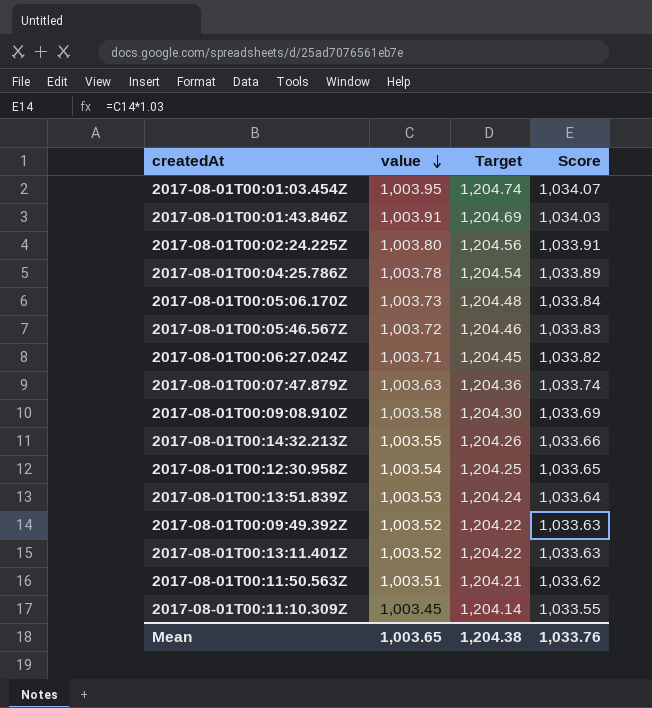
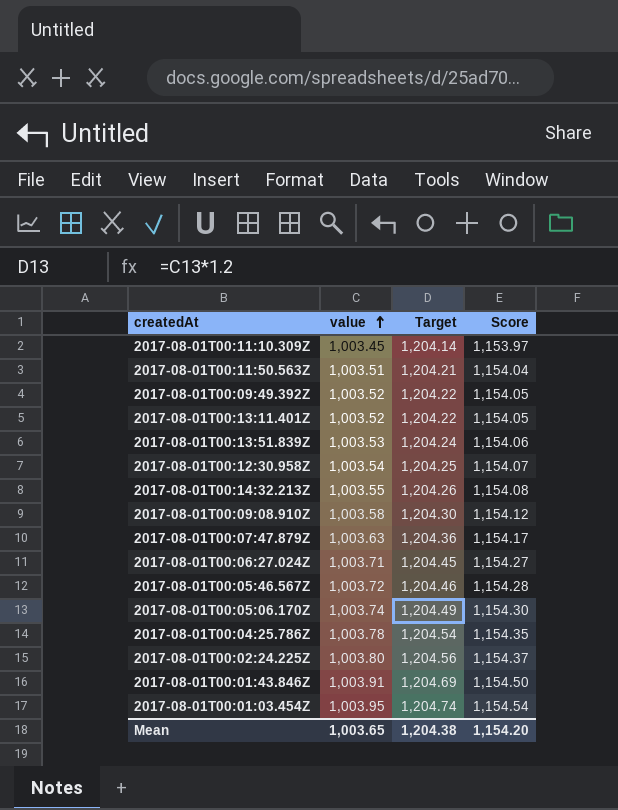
row order: value descending -> value ascending
column Score | formula: [value] * 1.03 -> [value] * 1.15
2017-08-01T00:05:06.170Z | value: 1,003.73 -> 1,003.74
2017-08-01T00:05:06.170Z | Target: 1,204.48 -> 1,204.49
Mean | Score: 1,033.76 -> 1,154.20

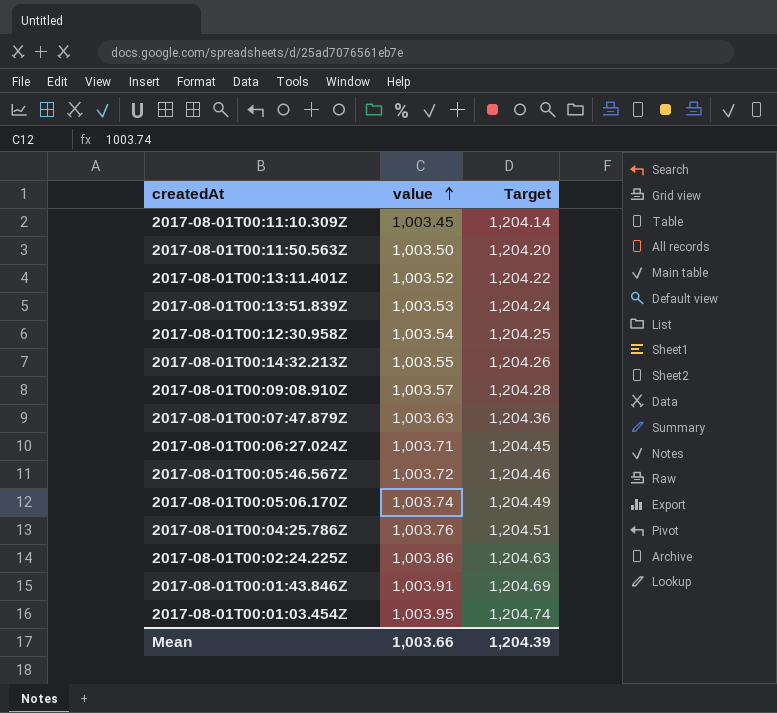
column Score | formula: [value] * 1.15 -> none
row 2017-08-01T00:09:49.392Z: 1,003.52 | 1,204.22 | 1,154.05 -> none
2017-08-01T00:11:50.563Z | value: 1,003.51 -> 1,003.50
2017-08-01T00:11:50.563Z | Target: 1,204.21 -> 1,204.20
2017-08-01T00:09:08.910Z | value: 1,003.58 -> 1,003.57
2017-08-01T00:09:08.910Z | Target: 1,204.30 -> 1,204.28
2017-08-01T00:04:25.786Z | value: 1,003.78 -> 1,003.76
2017-08-01T00:04:25.786Z | Target: 1,204.54 -> 1,204.51
2017-08-01T00:02:24.225Z | value: 1,003.80 -> 1,003.86
2017-08-01T00:02:24.225Z | Target: 1,204.56 -> 1,204.63
Mean | value: 1,003.65 -> 1,003.66
Mean | Target: 1,204.38 -> 1,204.39

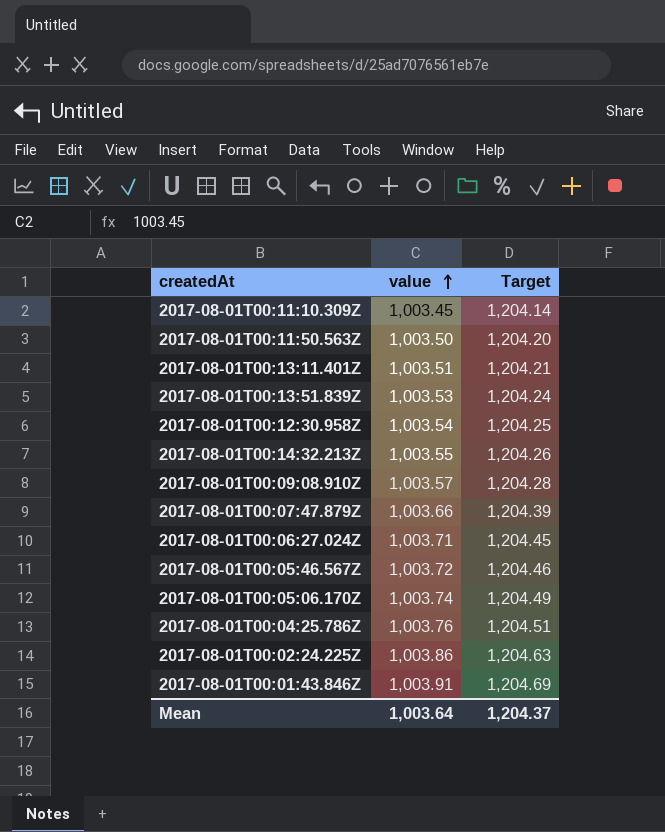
row 2017-08-01T00:01:03.454Z: 1,003.95 | 1,204.74 -> none
2017-08-01T00:13:11.401Z | value: 1,003.52 -> 1,003.51
2017-08-01T00:13:11.401Z | Target: 1,204.22 -> 1,204.21
2017-08-01T00:07:47.879Z | value: 1,003.63 -> 1,003.66
2017-08-01T00:07:47.879Z | Target: 1,204.36 -> 1,204.39
Mean | value: 1,003.66 -> 1,003.64
Mean | Target: 1,204.39 -> 1,204.37

